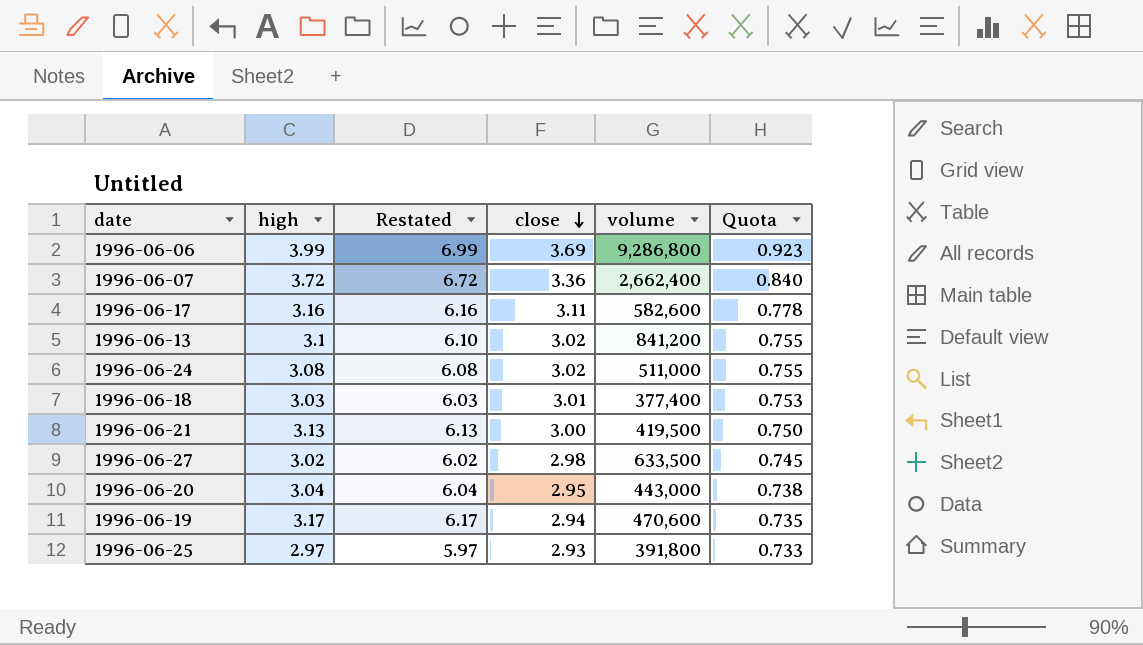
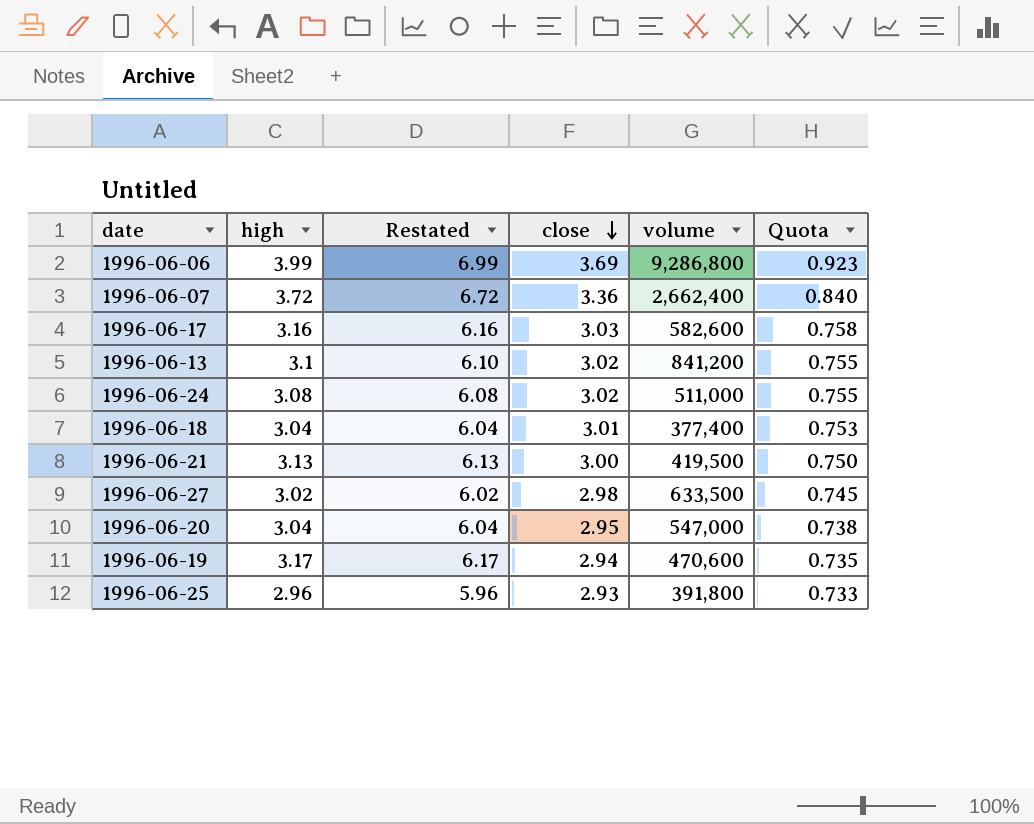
1996-06-17 | close: 3.11 -> 3.03
1996-06-17 | Quota: 0.778 -> 0.758
1996-06-18 | high: 3.03 -> 3.04
1996-06-18 | Restated: 6.03 -> 6.04
1996-06-20 | volume: 443,000 -> 547,000
1996-06-25 | high: 2.97 -> 2.96
1996-06-25 | Restated: 5.97 -> 5.96

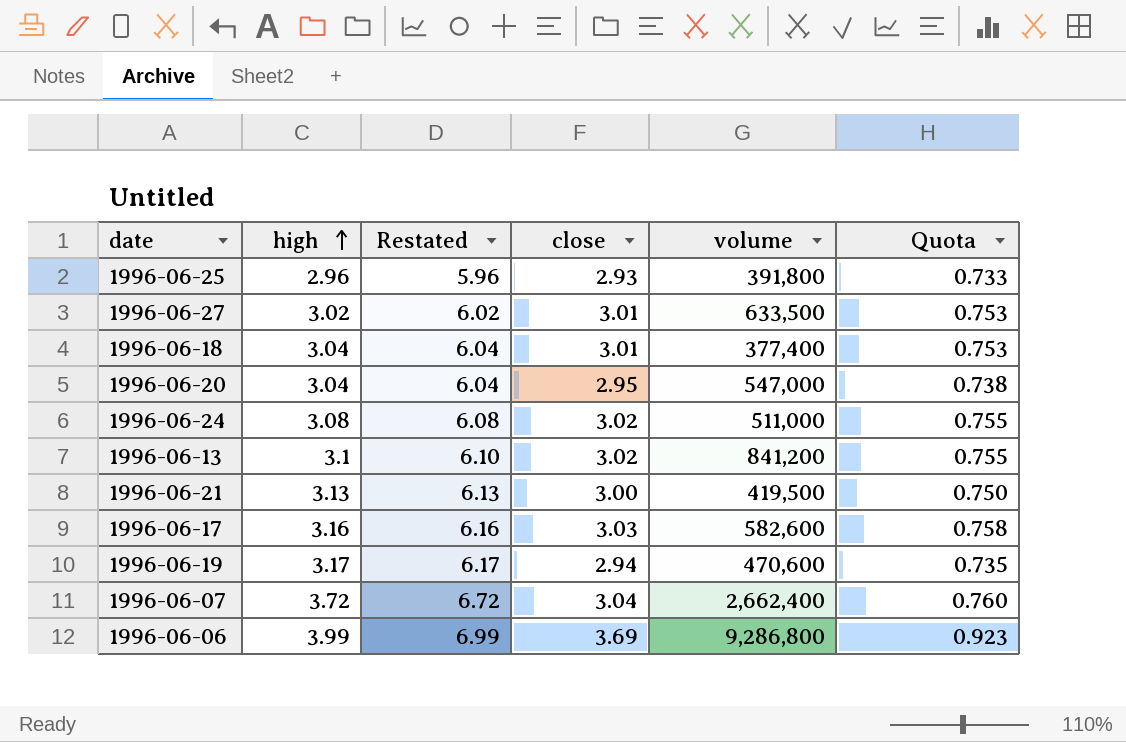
row order: close descending -> high ascending
1996-06-27 | close: 2.98 -> 3.01
1996-06-27 | Quota: 0.745 -> 0.753
1996-06-07 | close: 3.36 -> 3.04
1996-06-07 | Quota: 0.840 -> 0.760

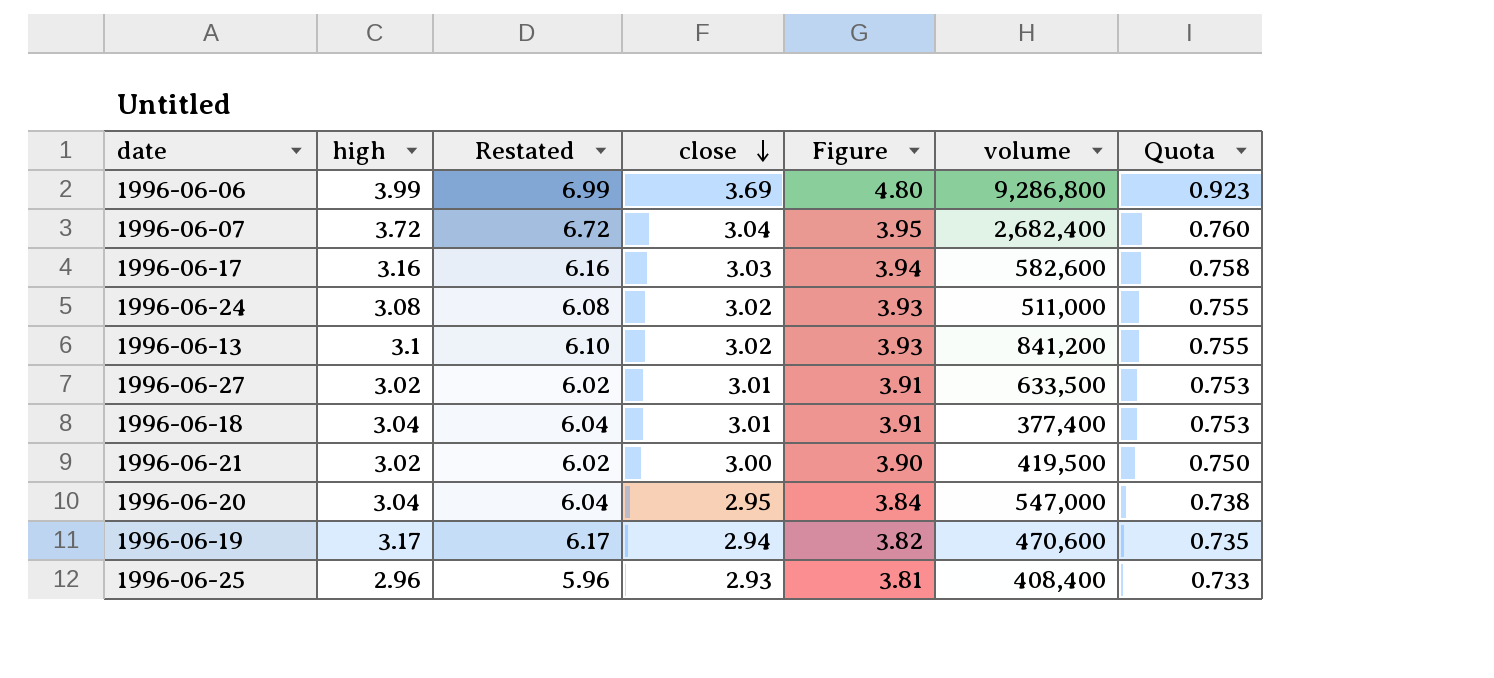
row order: high ascending -> close descending
column Figure | formula: none -> [close] * 1.3
1996-06-07 | volume: 2,662,400 -> 2,682,400
1996-06-21 | high: 3.13 -> 3.02
1996-06-21 | Restated: 6.13 -> 6.02
1996-06-25 | volume: 391,800 -> 408,400

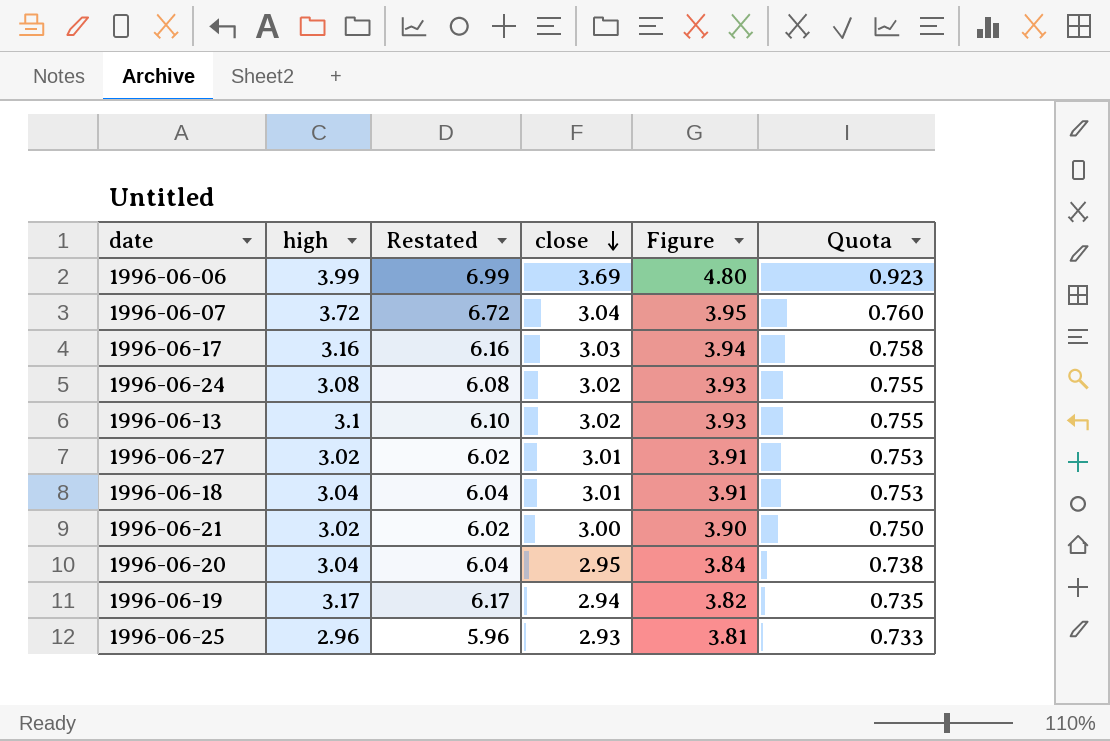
column volume | position: 6 -> none

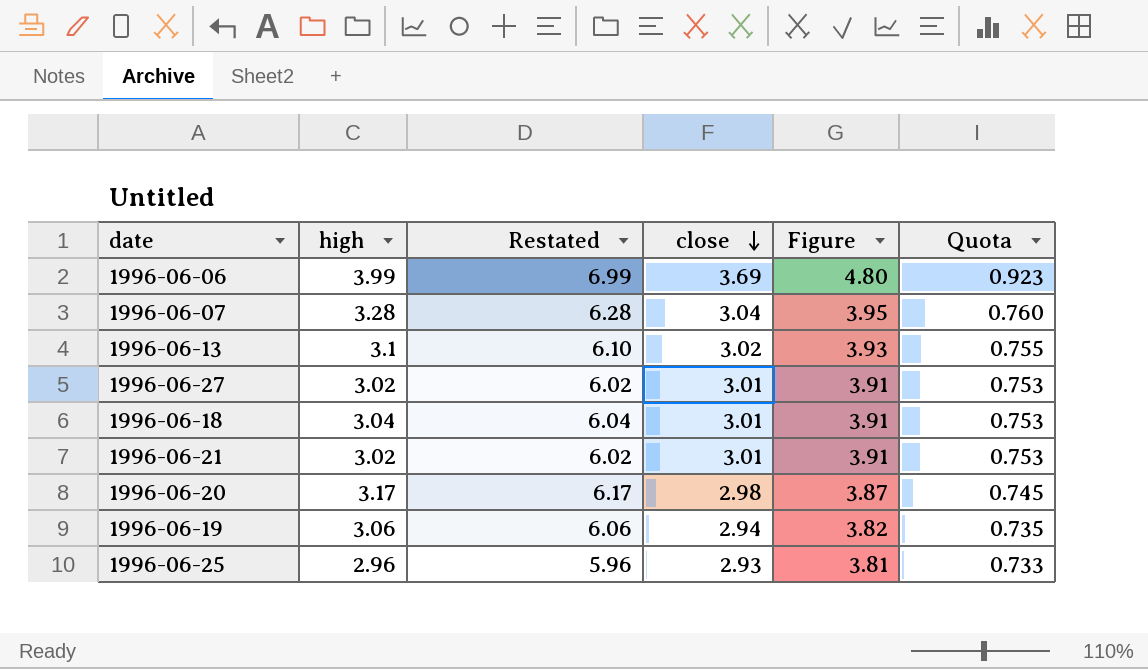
row 1996-06-17: 3.16 | 6.16 | 3.03 | 3.94 | 0.758 -> none
row 1996-06-24: 3.08 | 6.08 | 3.02 | 3.93 | 0.755 -> none
1996-06-07 | high: 3.72 -> 3.28
1996-06-07 | Restated: 6.72 -> 6.28
1996-06-21 | close: 3.00 -> 3.01
1996-06-21 | Figure: 3.90 -> 3.91
1996-06-21 | Quota: 0.750 -> 0.753
1996-06-20 | high: 3.04 -> 3.17
1996-06-20 | Restated: 6.04 -> 6.17
1996-06-20 | close: 2.95 -> 2.98
1996-06-20 | Figure: 3.84 -> 3.87
1996-06-20 | Quota: 0.738 -> 0.745
1996-06-19 | high: 3.17 -> 3.06
1996-06-19 | Restated: 6.17 -> 6.06

